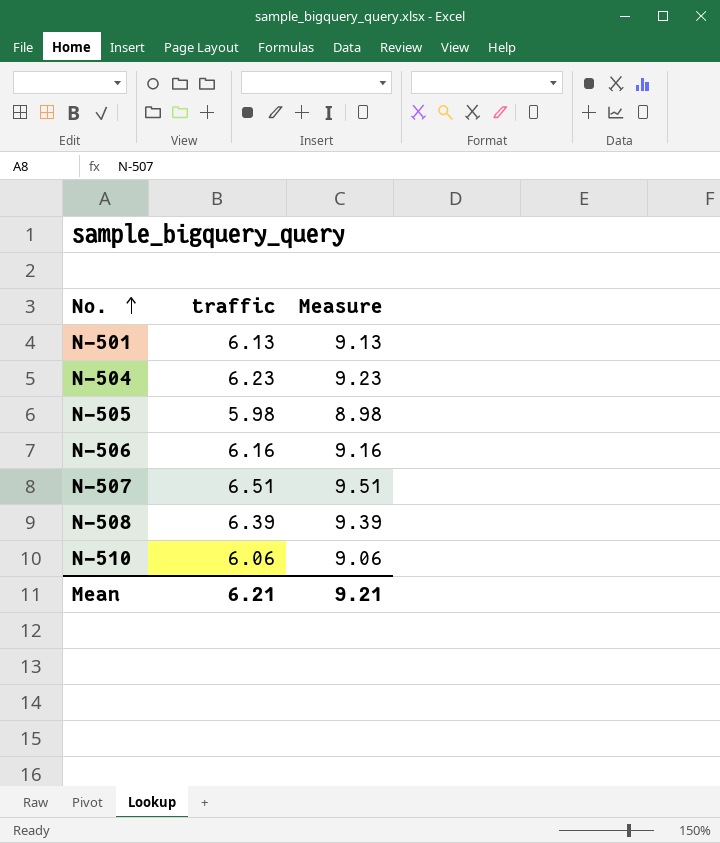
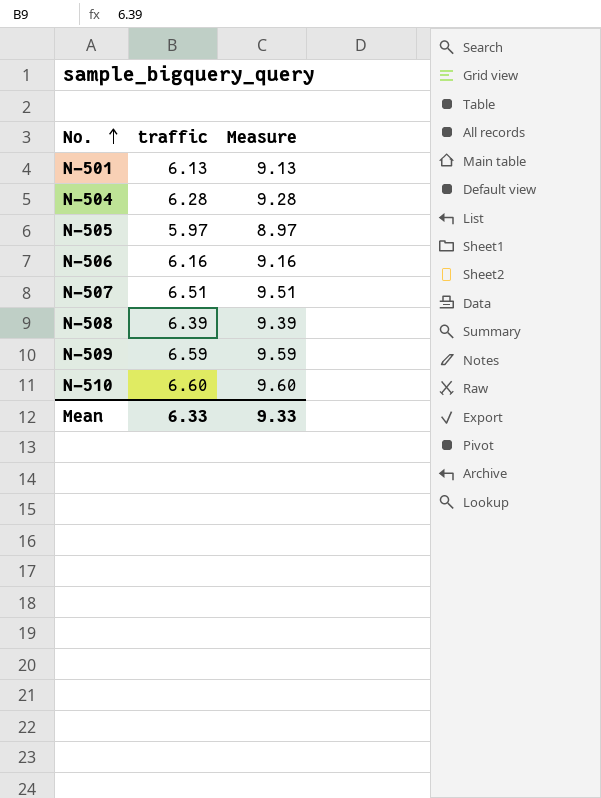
N-504 | traffic: 6.23 -> 6.28
N-504 | Measure: 9.23 -> 9.28
N-505 | traffic: 5.98 -> 5.97
N-505 | Measure: 8.98 -> 8.97
row N-509: none -> 6.59 | 9.59
N-510 | traffic: 6.06 -> 6.60
N-510 | Measure: 9.06 -> 9.60
Mean | traffic: 6.21 -> 6.33
Mean | Measure: 9.21 -> 9.33

